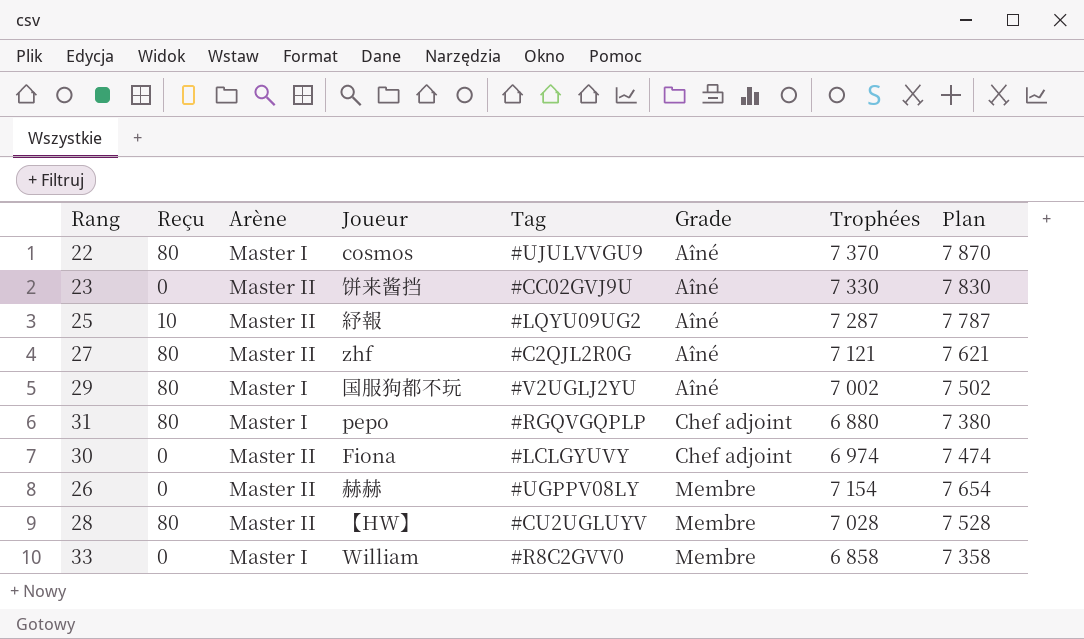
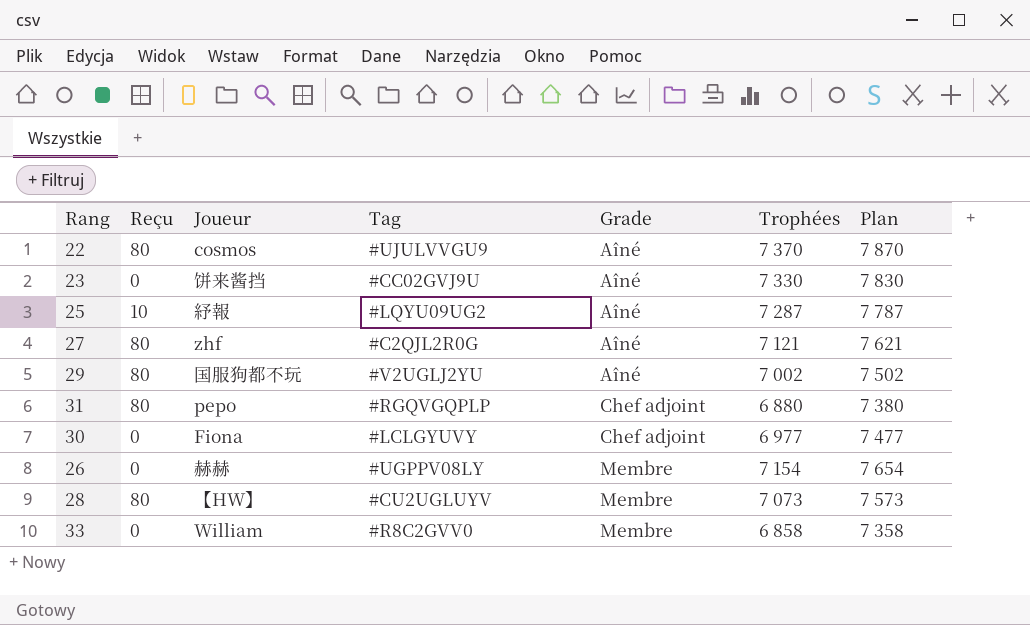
column Arène | position: 3 -> none
30 | Trophées: 6 974 -> 6 977
30 | Plan: 7 474 -> 7 477
28 | Trophées: 7 028 -> 7 073
28 | Plan: 7 528 -> 7 573

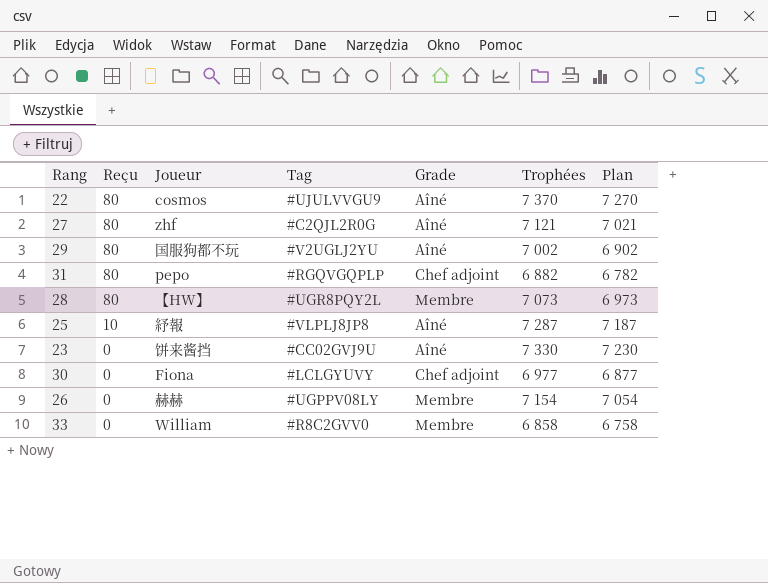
row order: Grade ascending -> Reçu descending
column Plan | formula: [Trophées] + 500 -> [Trophées] - 100
31 | Trophées: 6 880 -> 6 882
28 | Tag: #CU2UGLUYV -> #UGR8PQY2L
25 | Tag: #LQYU09UG2 -> #VLPLJ8JP8

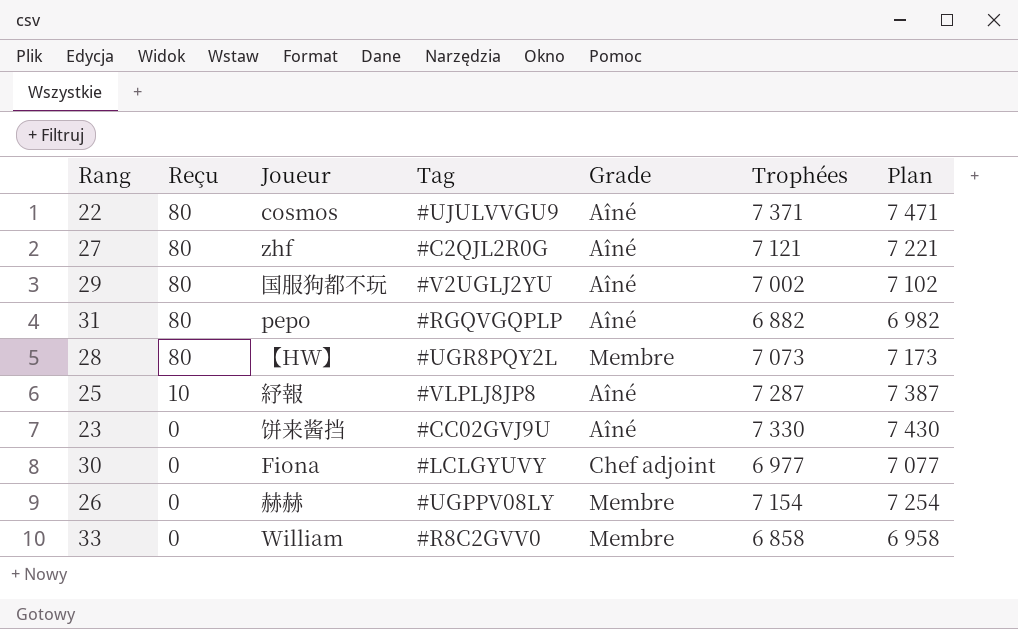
column Plan | formula: [Trophées] - 100 -> [Trophées] + 100
22 | Trophées: 7 370 -> 7 371
31 | Grade: Chef adjoint -> Aîné

